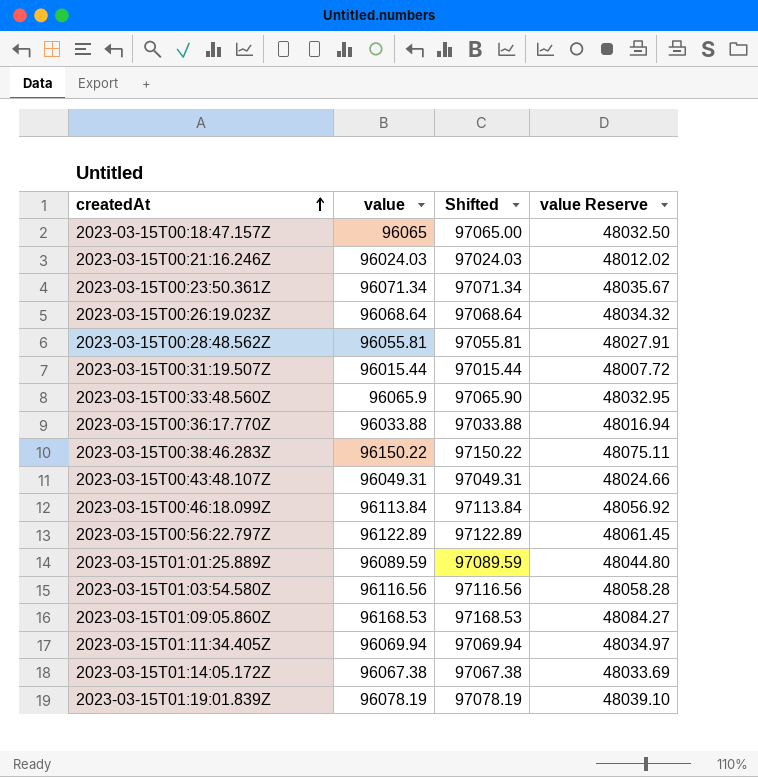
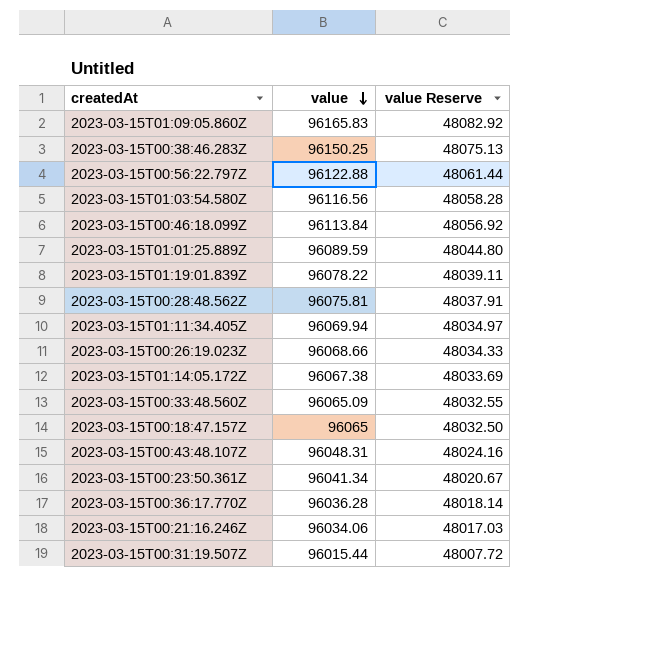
row order: createdAt ascending -> value descending
column Shifted | formula: [value] + 1000 -> none
2023-03-15T01:09:05.860Z | value: 96168.53 -> 96165.83
2023-03-15T01:09:05.860Z | value Reserve: 48084.27 -> 48082.92
2023-03-15T00:38:46.283Z | value: 96150.22 -> 96150.25
2023-03-15T00:38:46.283Z | value Reserve: 48075.11 -> 48075.13
2023-03-15T00:56:22.797Z | value: 96122.89 -> 96122.88
2023-03-15T00:56:22.797Z | value Reserve: 48061.45 -> 48061.44
2023-03-15T01:19:01.839Z | value: 96078.19 -> 96078.22
2023-03-15T01:19:01.839Z | value Reserve: 48039.10 -> 48039.11
2023-03-15T00:28:48.562Z | value: 96055.81 -> 96075.81
2023-03-15T00:28:48.562Z | value Reserve: 48027.91 -> 48037.91
2023-03-15T00:26:19.023Z | value: 96068.64 -> 96068.66
2023-03-15T00:26:19.023Z | value Reserve: 48034.32 -> 48034.33
2023-03-15T00:33:48.560Z | value: 96065.9 -> 96065.09
2023-03-15T00:33:48.560Z | value Reserve: 48032.95 -> 48032.55
2023-03-15T00:43:48.107Z | value: 96049.31 -> 96048.31
2023-03-15T00:43:48.107Z | value Reserve: 48024.66 -> 48024.16
2023-03-15T00:23:50.361Z | value: 96071.34 -> 96041.34
2023-03-15T00:23:50.361Z | value Reserve: 48035.67 -> 48020.67
2023-03-15T00:36:17.770Z | value: 96033.88 -> 96036.28
2023-03-15T00:36:17.770Z | value Reserve: 48016.94 -> 48018.14
2023-03-15T00:21:16.246Z | value: 96024.03 -> 96034.06
2023-03-15T00:21:16.246Z | value Reserve: 48012.02 -> 48017.03

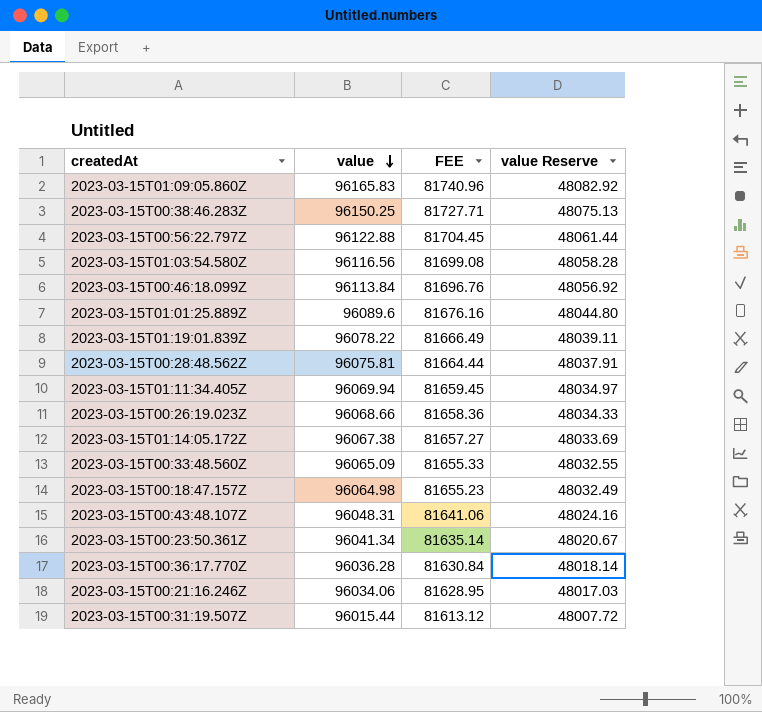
column FEE | formula: none -> [value] * 0.85
2023-03-15T01:01:25.889Z | value: 96089.59 -> 96089.6
2023-03-15T00:18:47.157Z | value: 96065 -> 96064.98
2023-03-15T00:18:47.157Z | value Reserve: 48032.50 -> 48032.49

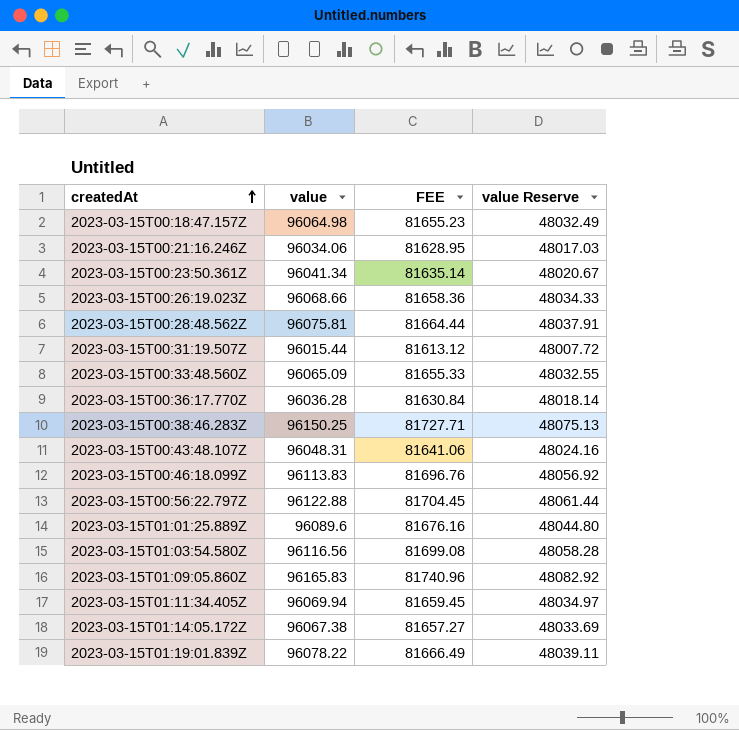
row order: value descending -> createdAt ascending
2023-03-15T00:46:18.099Z | value: 96113.84 -> 96113.83

